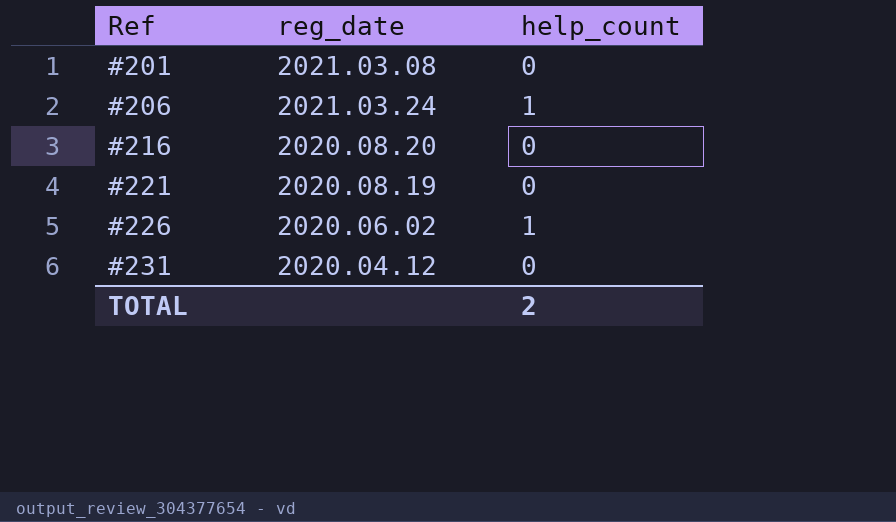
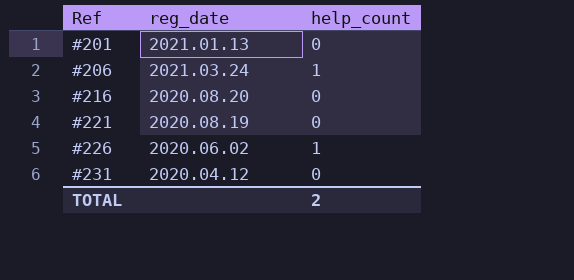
#201 | reg_date: 2021.03.08 -> 2021.01.13

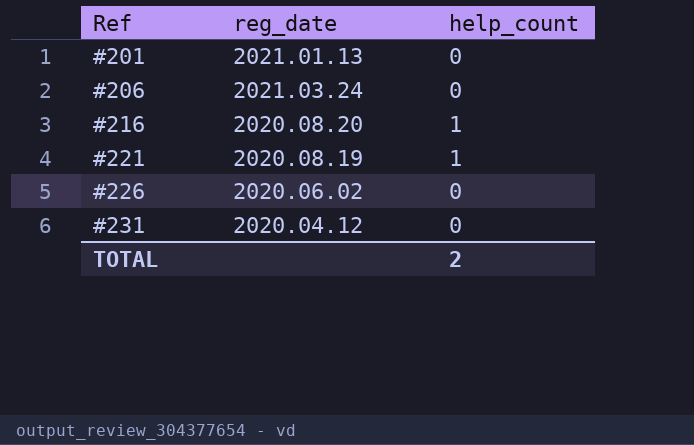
#206 | help_count: 1 -> 0
#216 | help_count: 0 -> 1
#221 | help_count: 0 -> 1
#226 | help_count: 1 -> 0

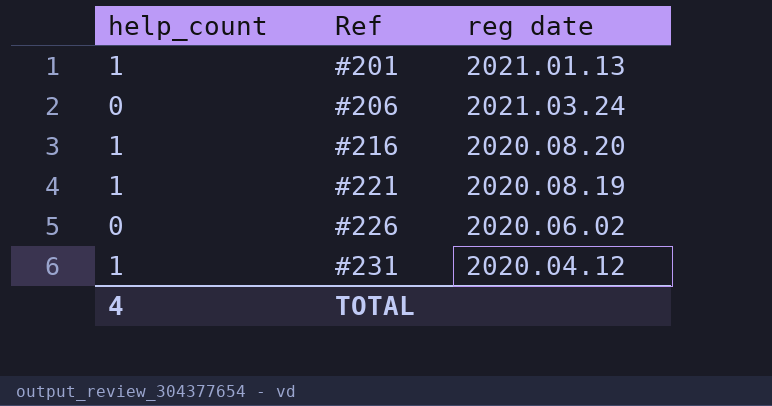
column help_count | position: 3 -> 1
column name: reg_date -> reg date
#201 | help_count: 0 -> 1
#231 | help_count: 0 -> 1
TOTAL | help_count: 2 -> 4

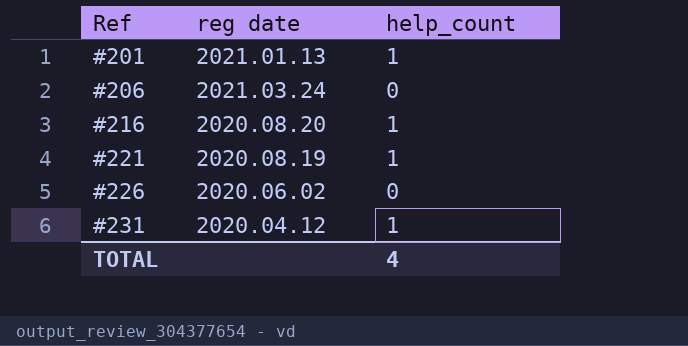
column help_count | position: 1 -> 3

